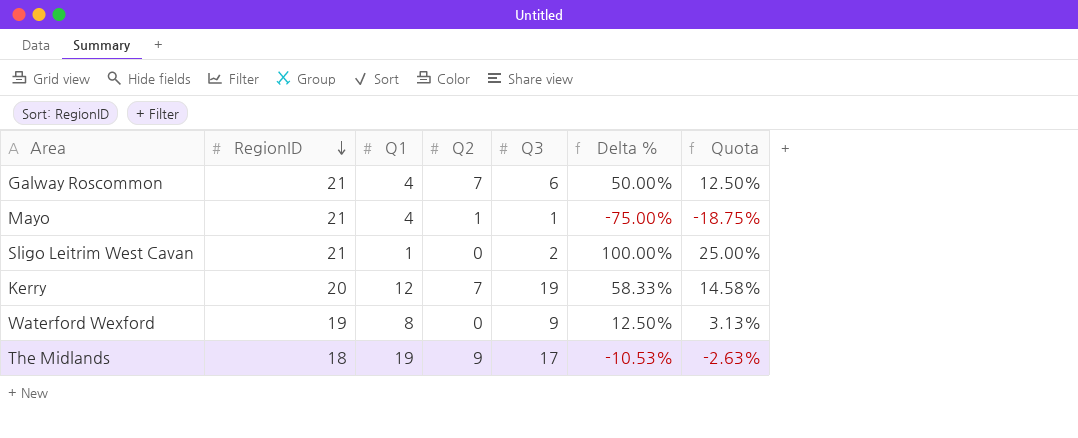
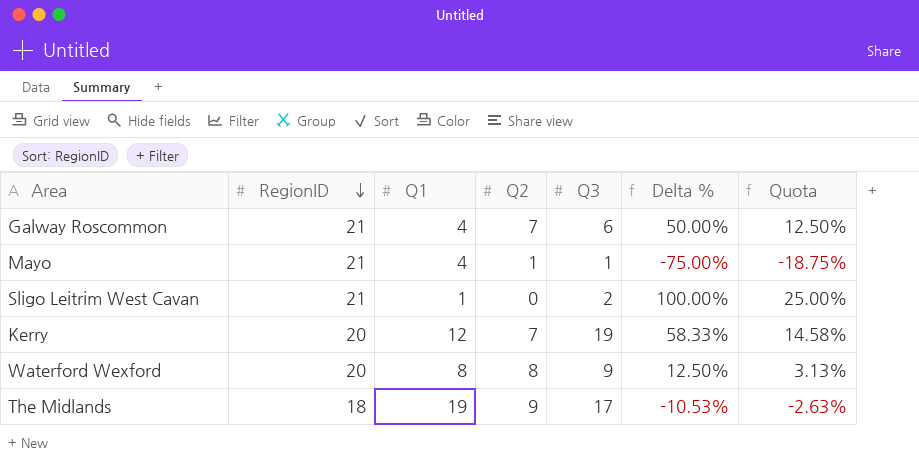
Waterford Wexford | RegionID: 19 -> 20
Waterford Wexford | Q2: 0 -> 8

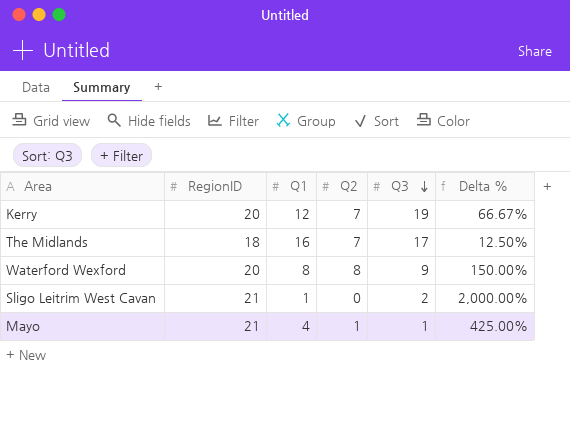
row order: RegionID descending -> Q3 descending
column Quota | formula: [Delta %] * 0.25 -> none
column Delta % | formula: ([Q3] - [Q1]) / [Q1] -> ([RegionID] - [Q1]) / [Q1]
row Galway Roscommon: 21 | 4 | 7 | 6 | 50.00% | 12.50% -> none
The Midlands | Q1: 19 -> 16
The Midlands | Q2: 9 -> 7

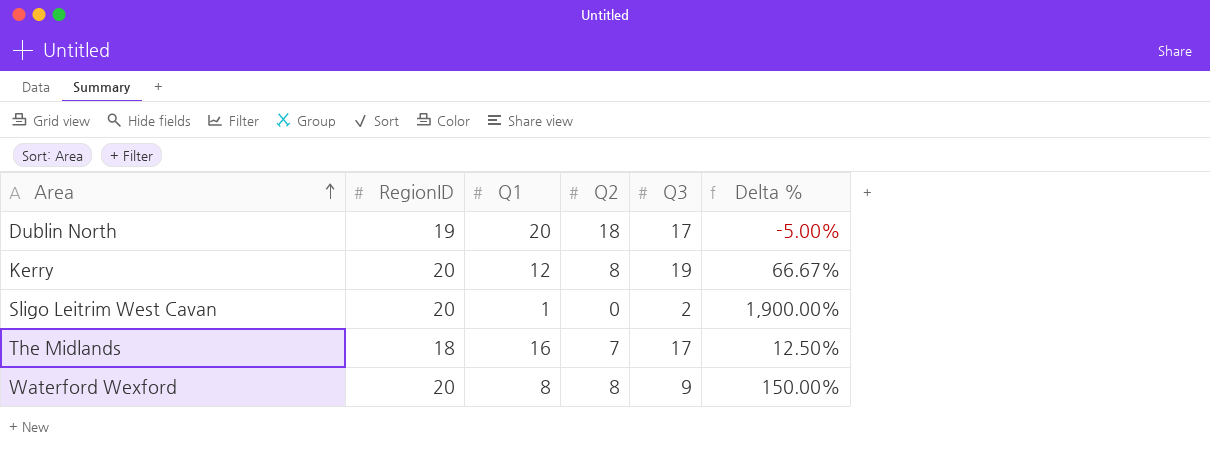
row order: Q3 descending -> Area ascending
row Mayo: 21 | 4 | 1 | 1 | 425.00% -> none
row Dublin North: none -> 19 | 20 | 18 | 17 | -5.00%
Kerry | Q2: 7 -> 8
Sligo Leitrim West Cavan | RegionID: 21 -> 20
Sligo Leitrim West Cavan | Delta %: 2,000.00% -> 1,900.00%

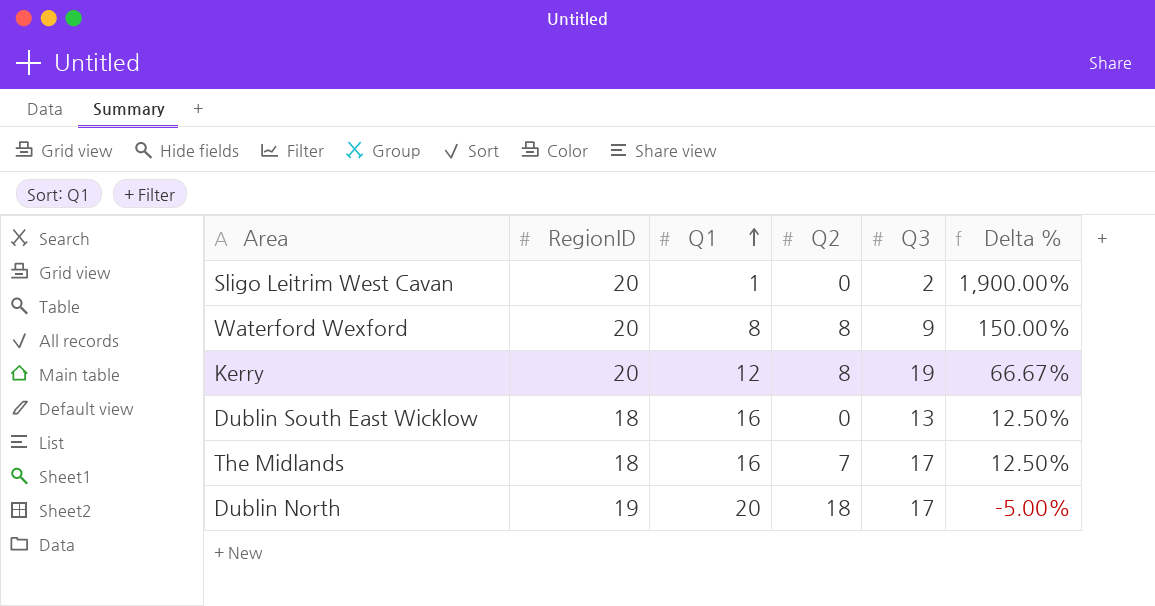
row order: Area ascending -> Q1 ascending
row Dublin South East Wicklow: none -> 18 | 16 | 0 | 13 | 12.50%

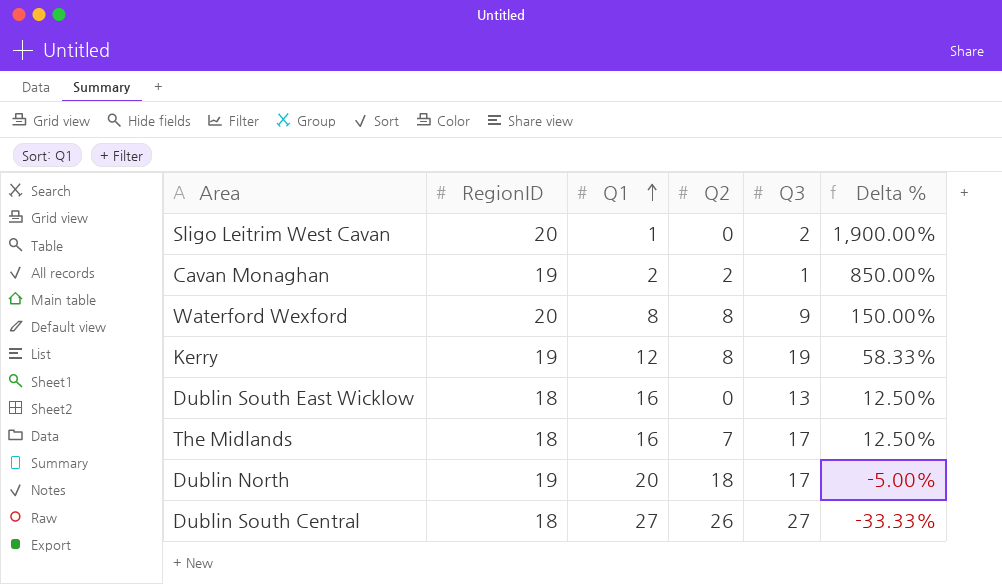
row Cavan Monaghan: none -> 19 | 2 | 2 | 1 | 850.00%
Kerry | RegionID: 20 -> 19
Kerry | Delta %: 66.67% -> 58.33%
row Dublin South Central: none -> 18 | 27 | 26 | 27 | -33.33%

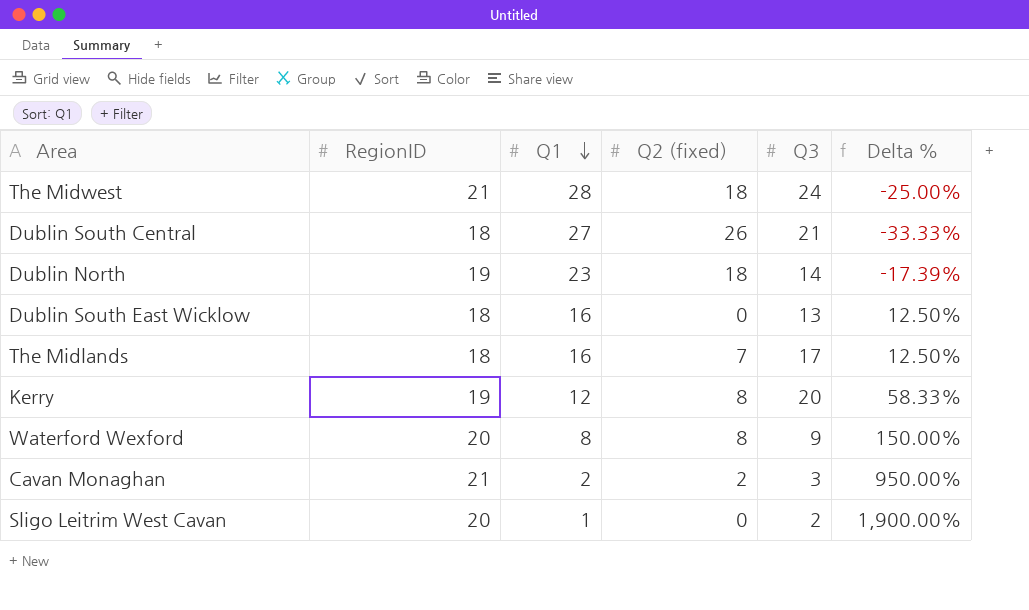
row order: Q1 ascending -> Q1 descending
column name: Q2 -> Q2 (fixed)
row The Midwest: none -> 21 | 28 | 18 | 24 | -25.00%
Dublin South Central | Q3: 27 -> 21
Dublin North | Q1: 20 -> 23
Dublin North | Q3: 17 -> 14
Dublin North | Delta %: -5.00% -> -17.39%
Kerry | Q3: 19 -> 20
Cavan Monaghan | RegionID: 19 -> 21
Cavan Monaghan | Q3: 1 -> 3
Cavan Monaghan | Delta %: 850.00% -> 950.00%

